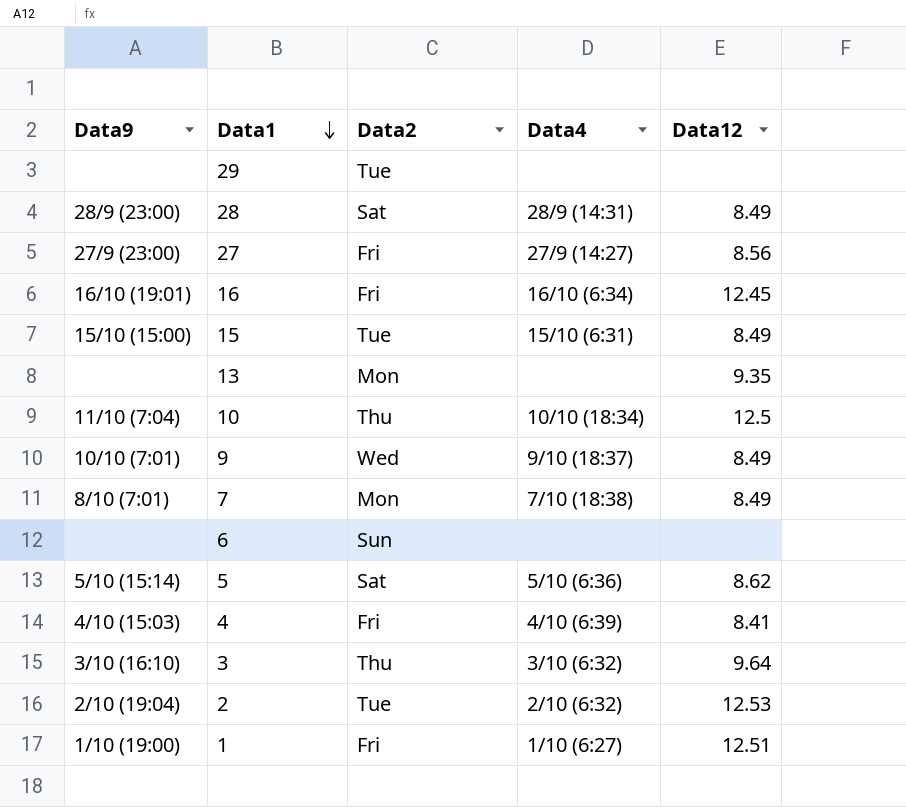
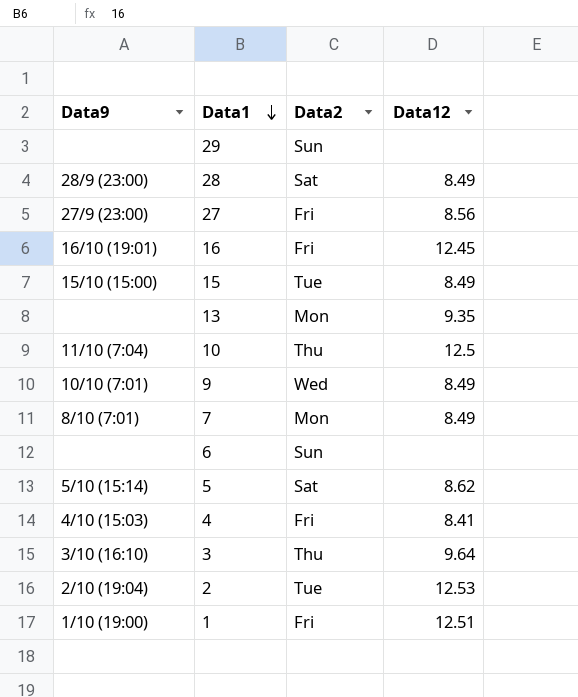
column Data4 | position: 4 -> none
29 | Data2: Tue -> Sun

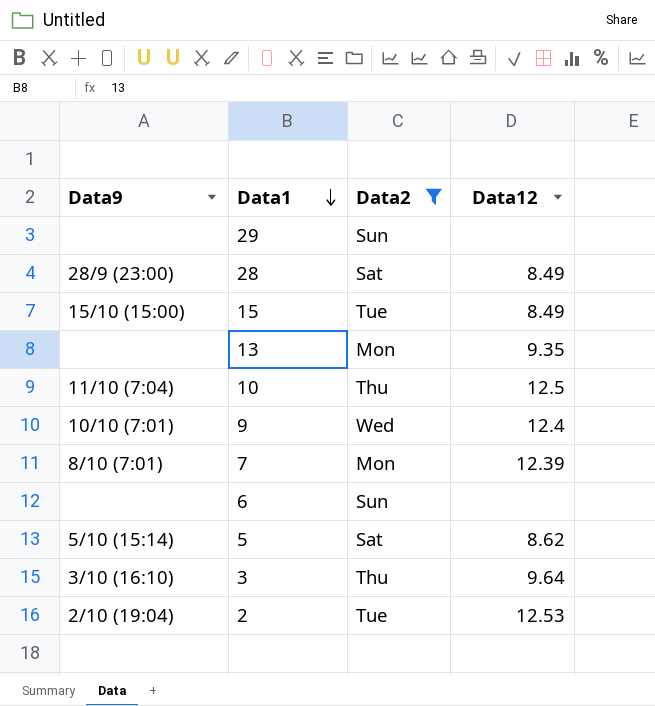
filter: none -> Data2 != Fri
9 | Data12: 8.49 -> 12.4
7 | Data12: 8.49 -> 12.39

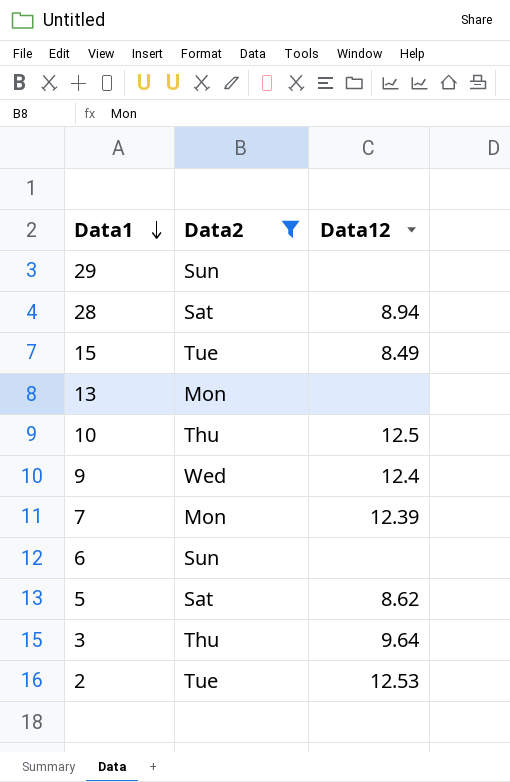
column Data9 | position: 1 -> none
28 | Data12: 8.49 -> 8.94
13 | Data12: 9.35 -> none

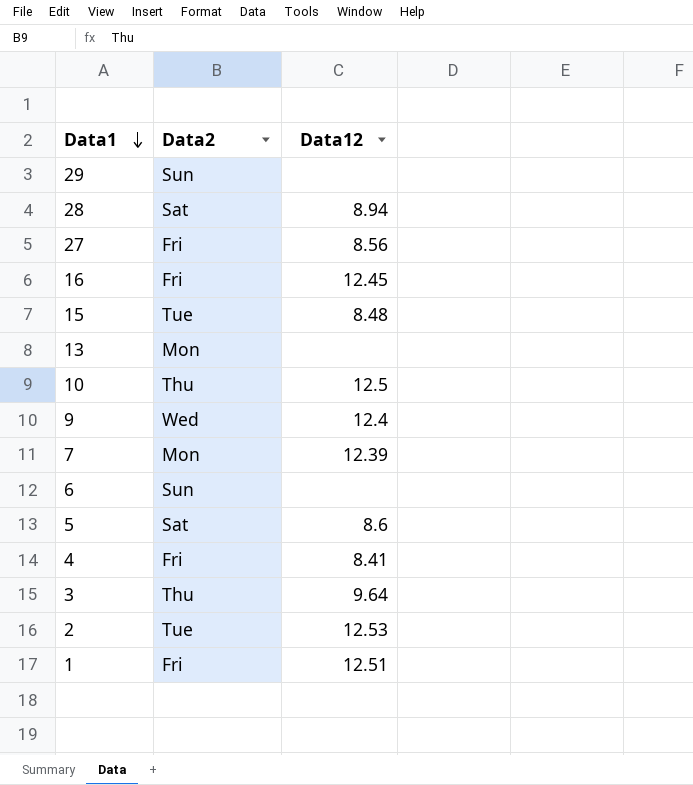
filter: Data2 != Fri -> none
15 | Data12: 8.49 -> 8.48
5 | Data12: 8.62 -> 8.6

